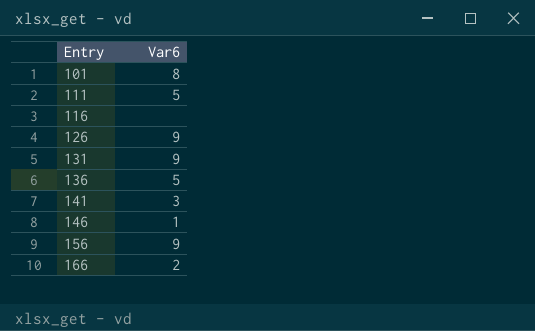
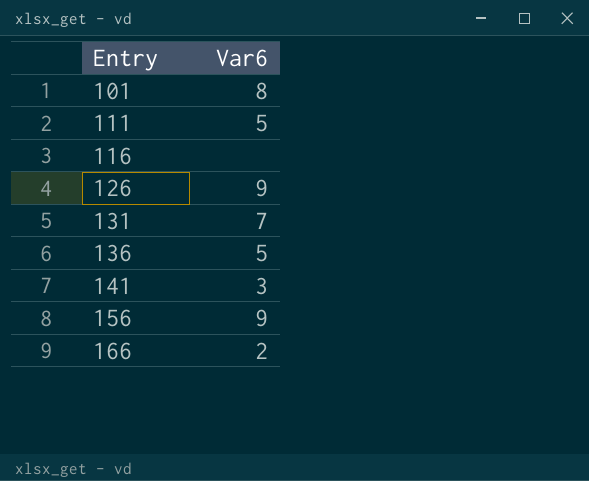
row 146: 1 -> none
131 | Var6: 9 -> 7

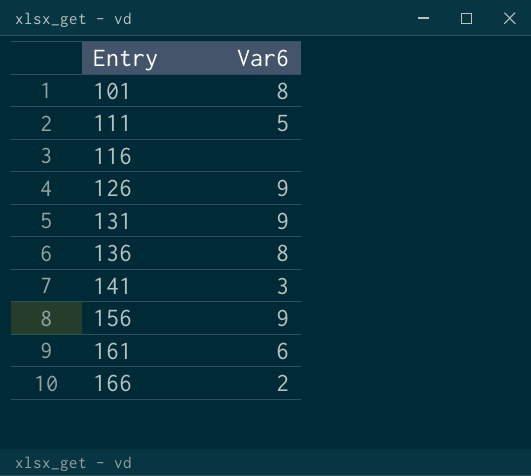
131 | Var6: 7 -> 9
136 | Var6: 5 -> 8
row 161: none -> 6

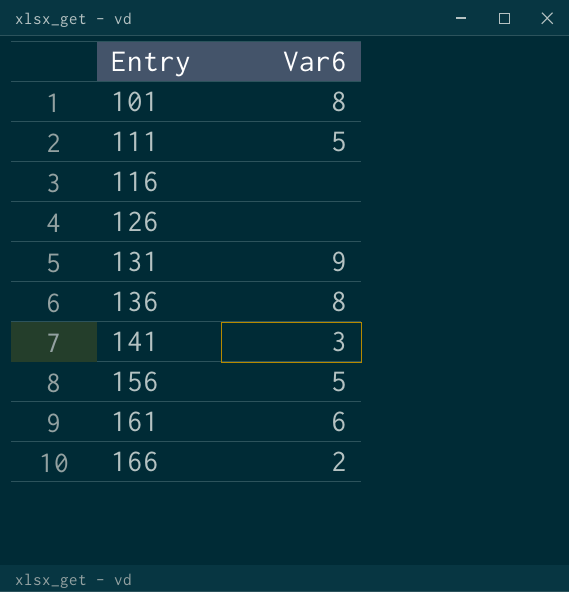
126 | Var6: 9 -> none
156 | Var6: 9 -> 5

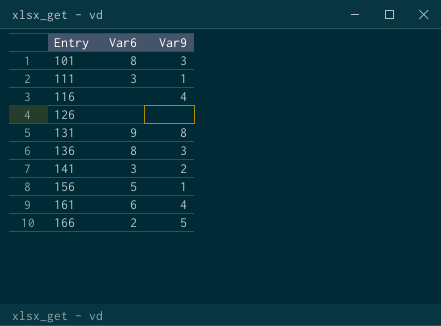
column Var9 | position: none -> 3
111 | Var6: 5 -> 3

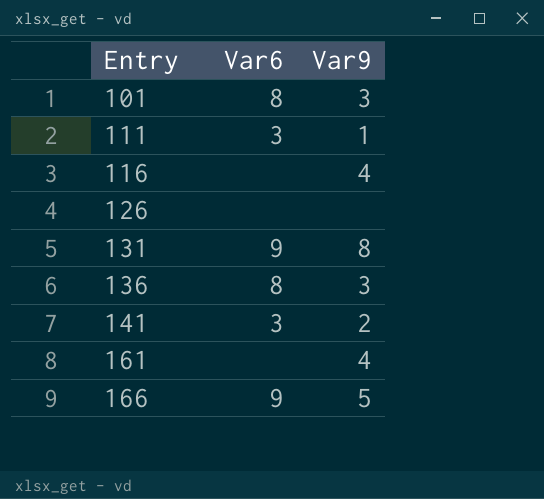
row 156: 5 | 1 -> none
161 | Var6: 6 -> none
166 | Var6: 2 -> 9

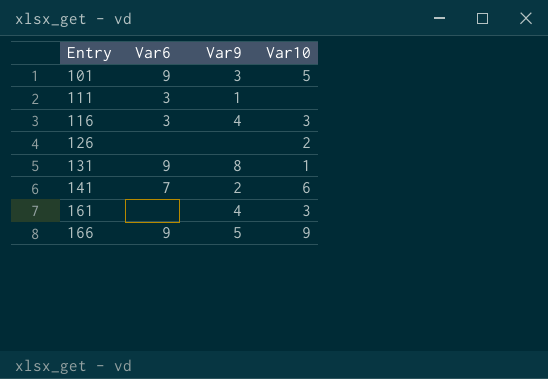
column Var10 | position: none -> 4
row 136: 8 | 3 -> none
101 | Var6: 8 -> 9
116 | Var6: none -> 3
141 | Var6: 3 -> 7

